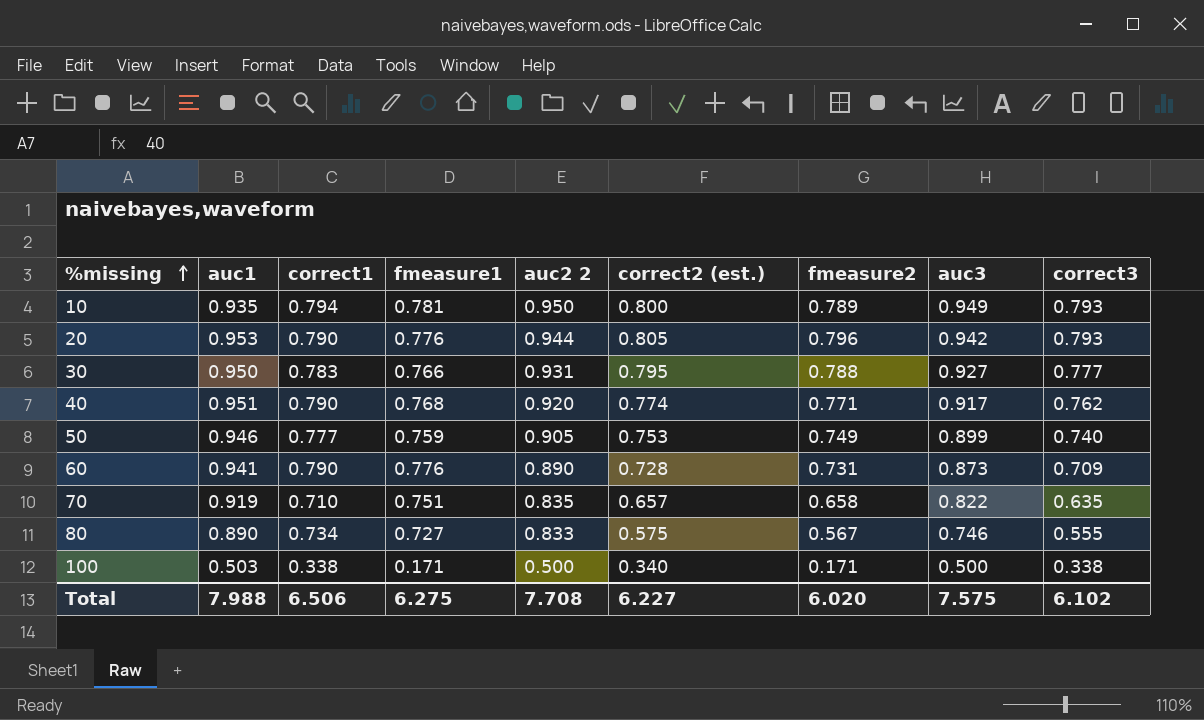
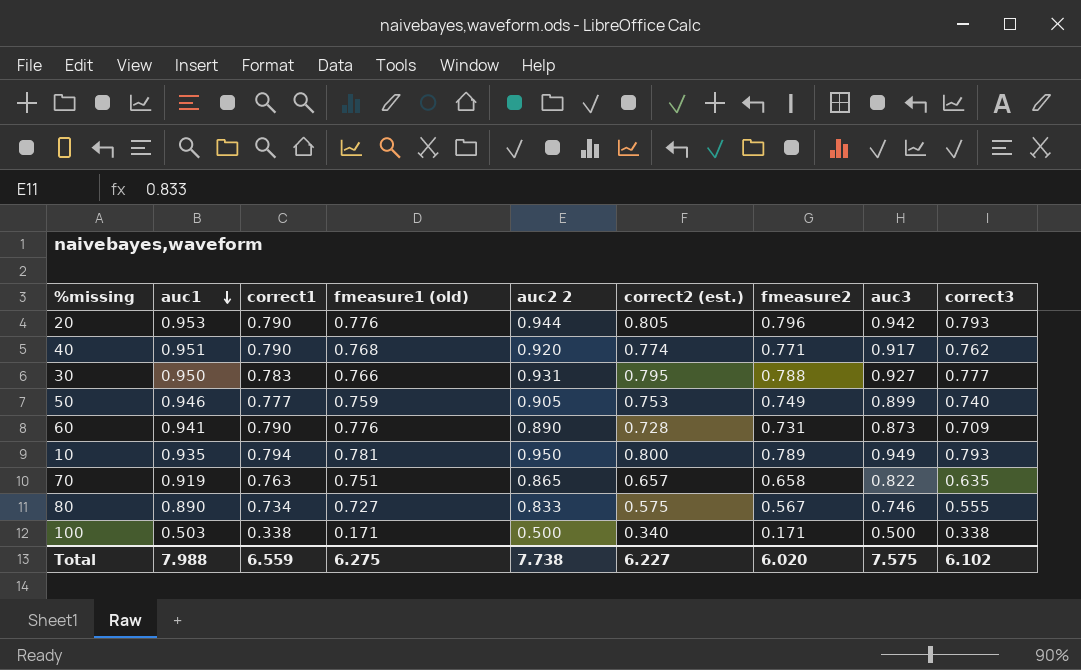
row order: %missing ascending -> auc1 descending
column name: fmeasure1 -> fmeasure1 (old)
70 | correct1: 0.710 -> 0.763
70 | auc2 2: 0.835 -> 0.865
Total | correct1: 6.506 -> 6.559
Total | auc2 2: 7.708 -> 7.738

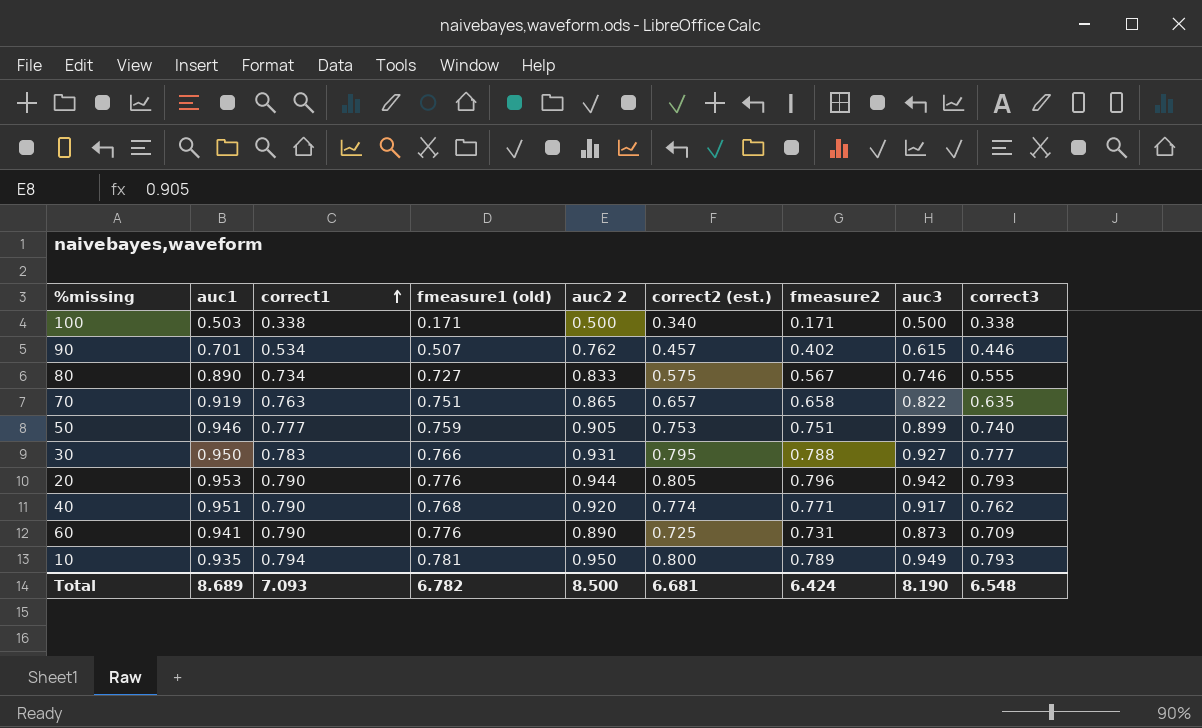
row order: auc1 descending -> correct1 ascending
row 90: none -> 0.701 | 0.534 | 0.507 | 0.762 | 0.457 | 0.402 | 0.615 | 0.446
50 | fmeasure2: 0.749 -> 0.751
60 | correct2 (est.): 0.728 -> 0.725
Total | auc1: 7.988 -> 8.689
Total | correct1: 6.559 -> 7.093
Total | fmeasure1 (old): 6.275 -> 6.782
Total | auc2 2: 7.738 -> 8.500
Total | correct2 (est.): 6.227 -> 6.681
Total | fmeasure2: 6.020 -> 6.424
Total | auc3: 7.575 -> 8.190
Total | correct3: 6.102 -> 6.548

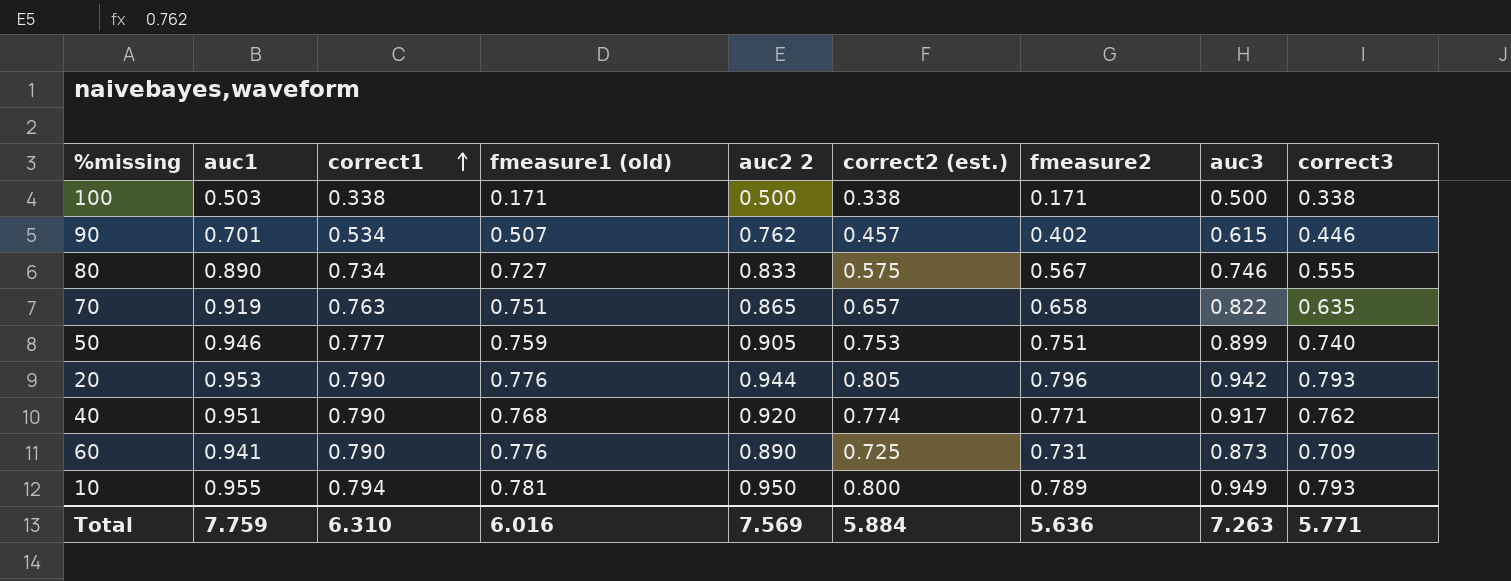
row 30: 0.950 | 0.783 | 0.766 | 0.931 | 0.795 | 0.788 | 0.927 | 0.777 -> none
100 | correct2 (est.): 0.340 -> 0.338
10 | auc1: 0.935 -> 0.955
Total | auc1: 8.689 -> 7.759
Total | correct1: 7.093 -> 6.310
Total | fmeasure1 (old): 6.782 -> 6.016
Total | auc2 2: 8.500 -> 7.569
Total | correct2 (est.): 6.681 -> 5.884
Total | fmeasure2: 6.424 -> 5.636
Total | auc3: 8.190 -> 7.263
Total | correct3: 6.548 -> 5.771

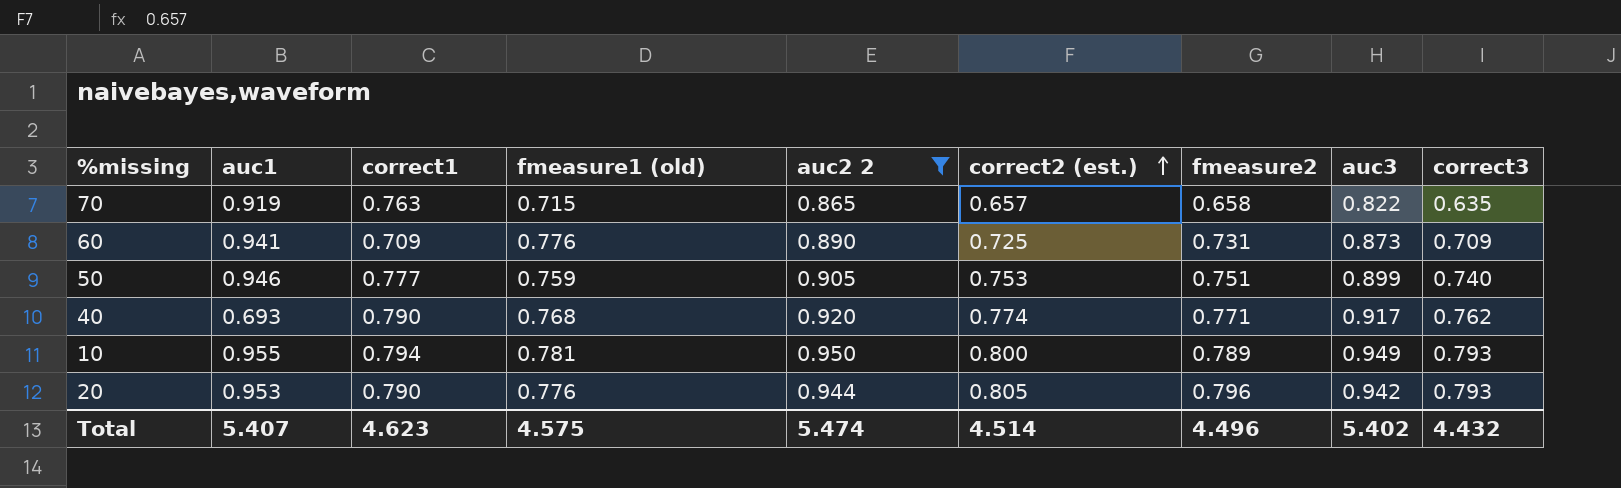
filter: none -> auc2 2 >= 0.865
row order: correct1 ascending -> correct2 (est.) ascending
70 | fmeasure1 (old): 0.751 -> 0.715
60 | correct1: 0.790 -> 0.709
40 | auc1: 0.951 -> 0.693
Total | auc1: 7.759 -> 5.407
Total | correct1: 6.310 -> 4.623
Total | fmeasure1 (old): 6.016 -> 4.575
Total | auc2 2: 7.569 -> 5.474
Total | correct2 (est.): 5.884 -> 4.514
Total | fmeasure2: 5.636 -> 4.496
Total | auc3: 7.263 -> 5.402
Total | correct3: 5.771 -> 4.432

